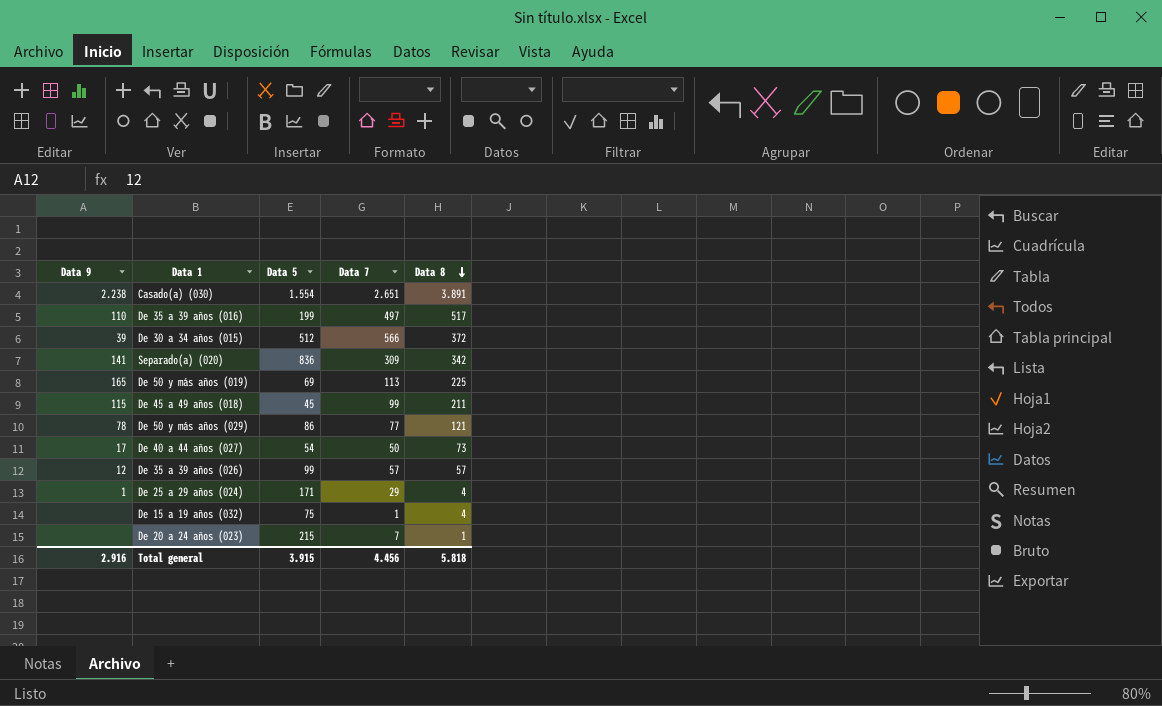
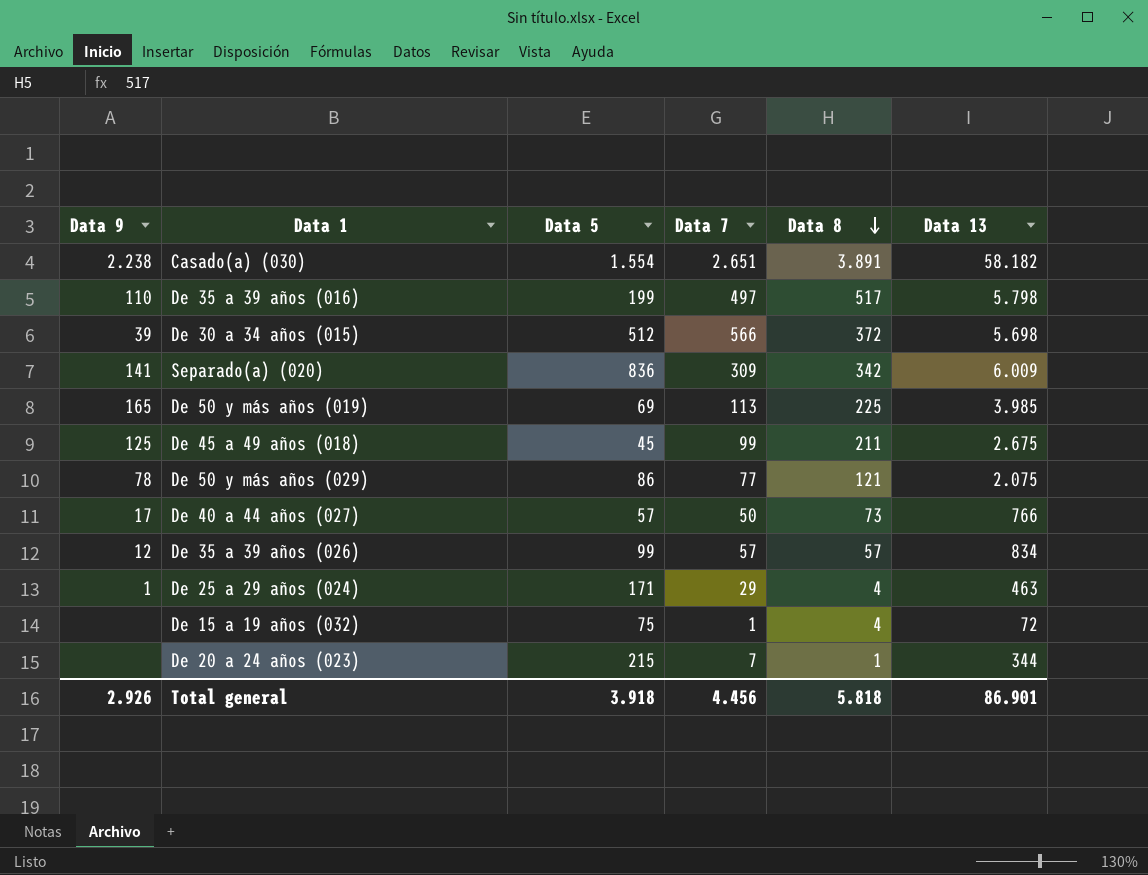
column Data 13 | position: none -> 6
De 45 a 49 años (018) | Data 9: 115 -> 125
De 40 a 44 años (027) | Data 5: 54 -> 57
Total general | Data 9: 2.916 -> 2.926
Total general | Data 5: 3.915 -> 3.918

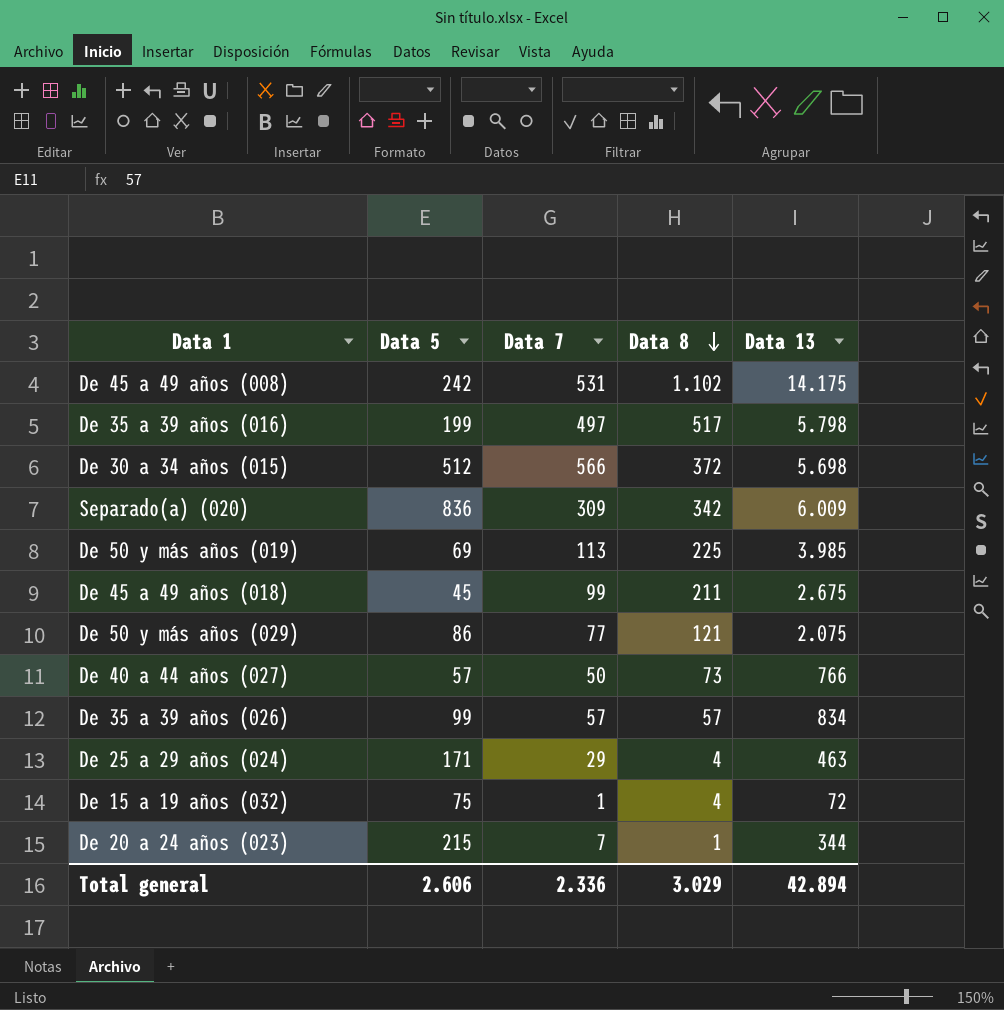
column Data 9 | position: 1 -> none
row Casado(a) (030): 2.238 | 1.554 | 2.651 | 3.891 | 58.182 -> none
row De 45 a 49 años (008): none -> 242 | 531 | 1.102 | 14.175
Total general | Data 5: 3.918 -> 2.606
Total general | Data 7: 4.456 -> 2.336
Total general | Data 8: 5.818 -> 3.029
Total general | Data 13: 86.901 -> 42.894

